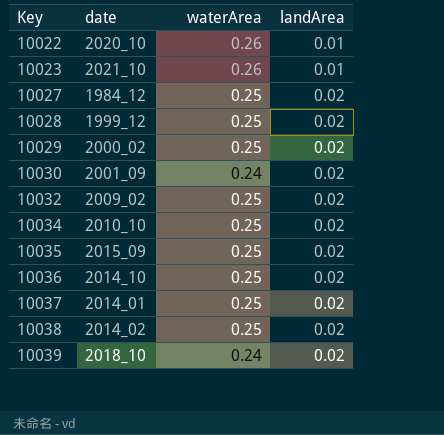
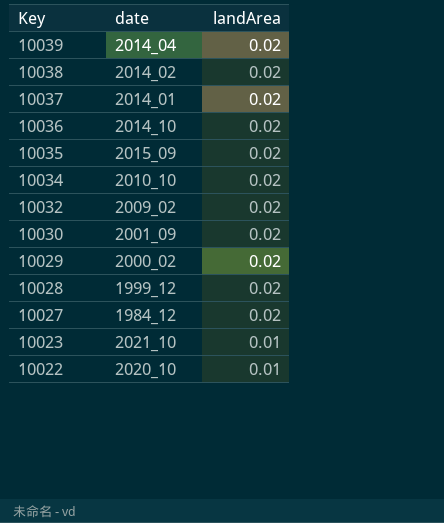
row order: Key ascending -> Key descending
column waterArea | position: 3 -> none
10039 | date: 2018_10 -> 2014_04

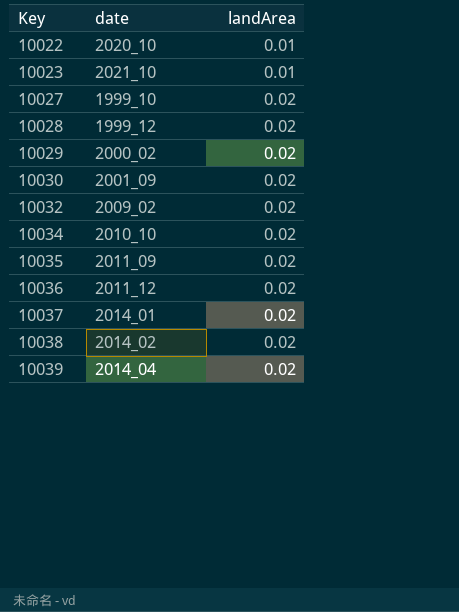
row order: Key descending -> Key ascending
10027 | date: 1984_12 -> 1999_10
10035 | date: 2015_09 -> 2011_09
10036 | date: 2014_10 -> 2011_12

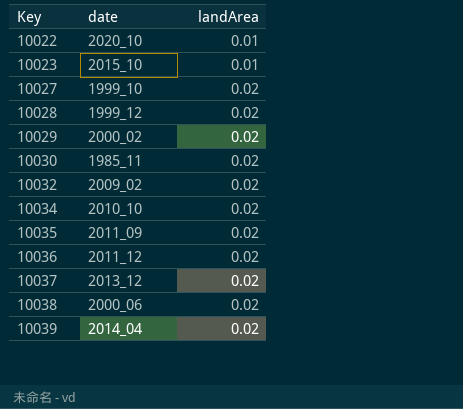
10023 | date: 2021_10 -> 2015_10
10030 | date: 2001_09 -> 1985_11
10037 | date: 2014_01 -> 2013_12
10038 | date: 2014_02 -> 2000_06

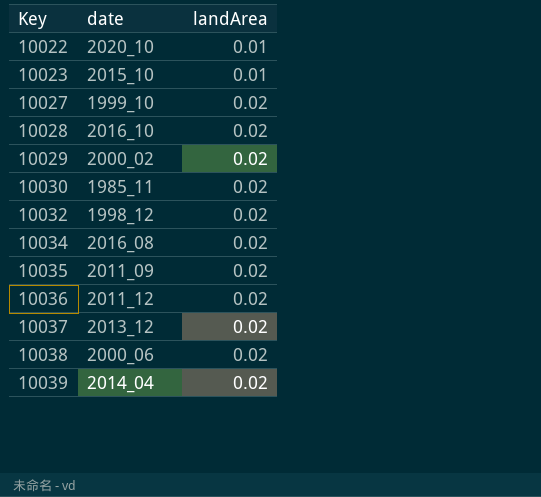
10028 | date: 1999_12 -> 2016_10
10032 | date: 2009_02 -> 1998_12
10034 | date: 2010_10 -> 2016_08

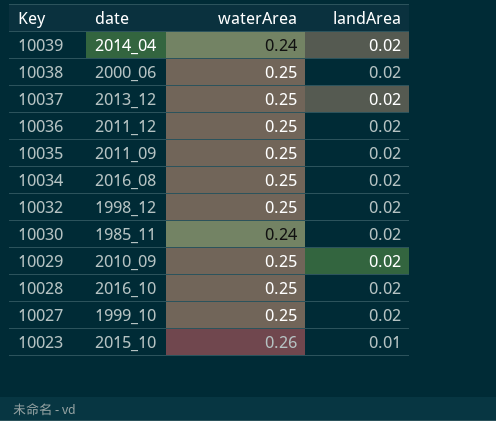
row order: Key ascending -> Key descending
column waterArea | position: none -> 3
row 10022: 2020_10 | 0.01 -> none
10029 | date: 2000_02 -> 2010_09

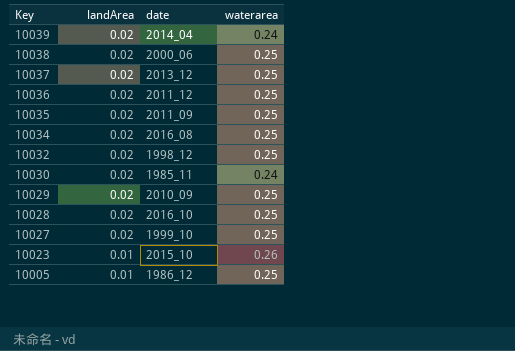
column landArea | position: 4 -> 2
column name: waterArea -> waterarea
row 10005: none -> 0.01 | 1986_12 | 0.25

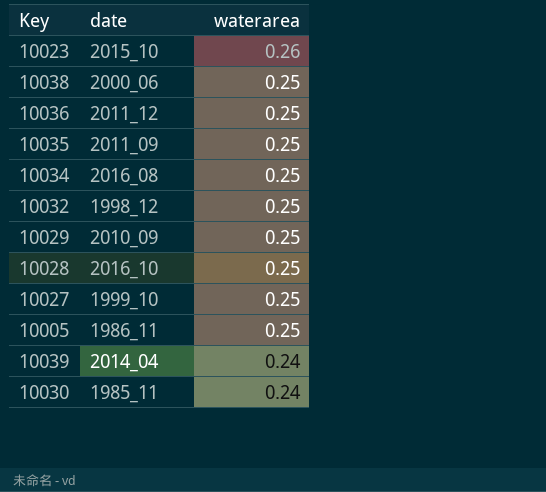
row order: Key descending -> waterarea descending
column landArea | position: 2 -> none
row 10037: 0.02 | 2013_12 | 0.25 -> none
10005 | date: 1986_12 -> 1986_11

